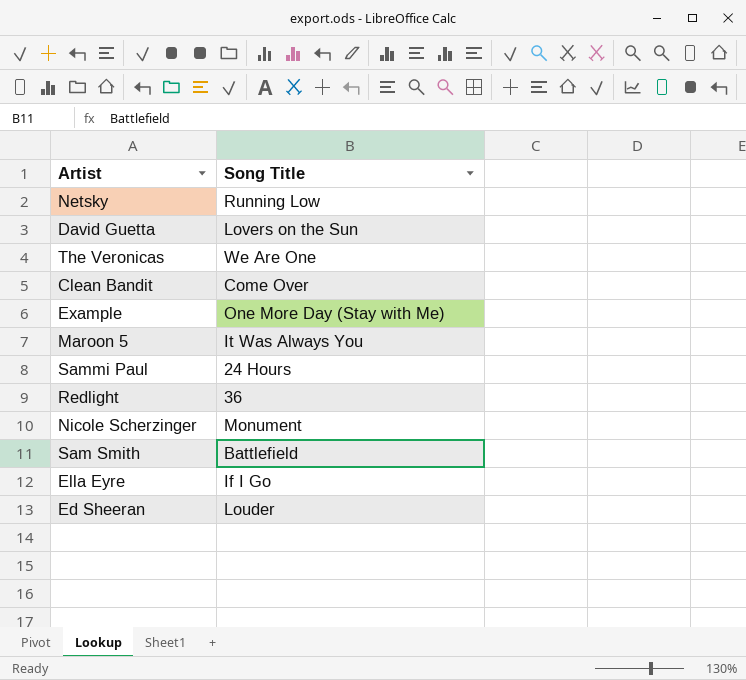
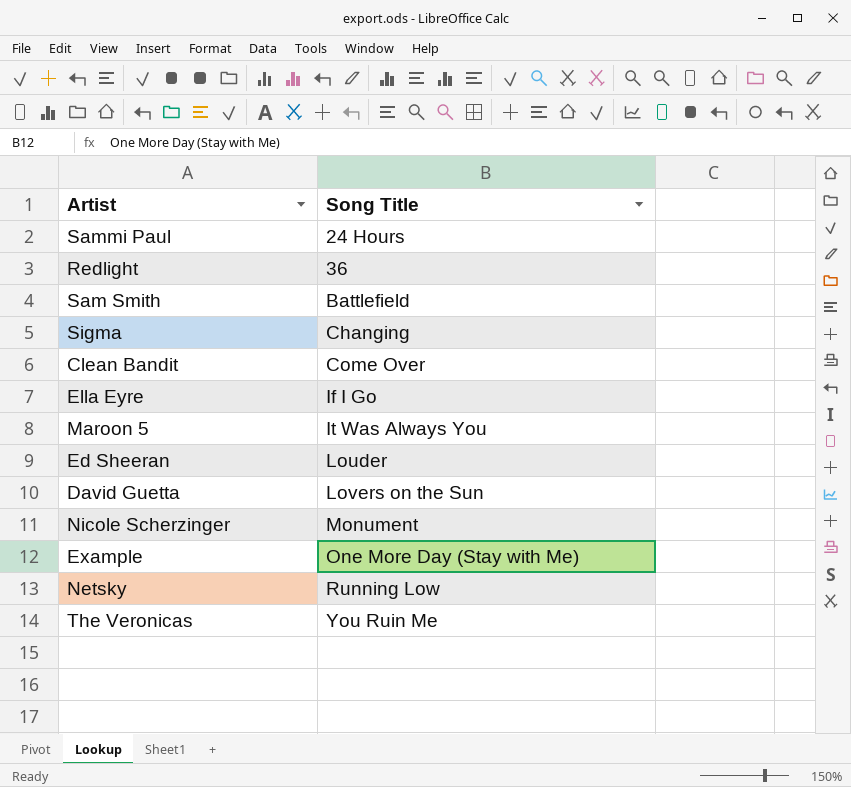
row order: none -> Song Title ascending
row Sigma: none -> Changing
The Veronicas | Song Title: We Are One -> You Ruin Me

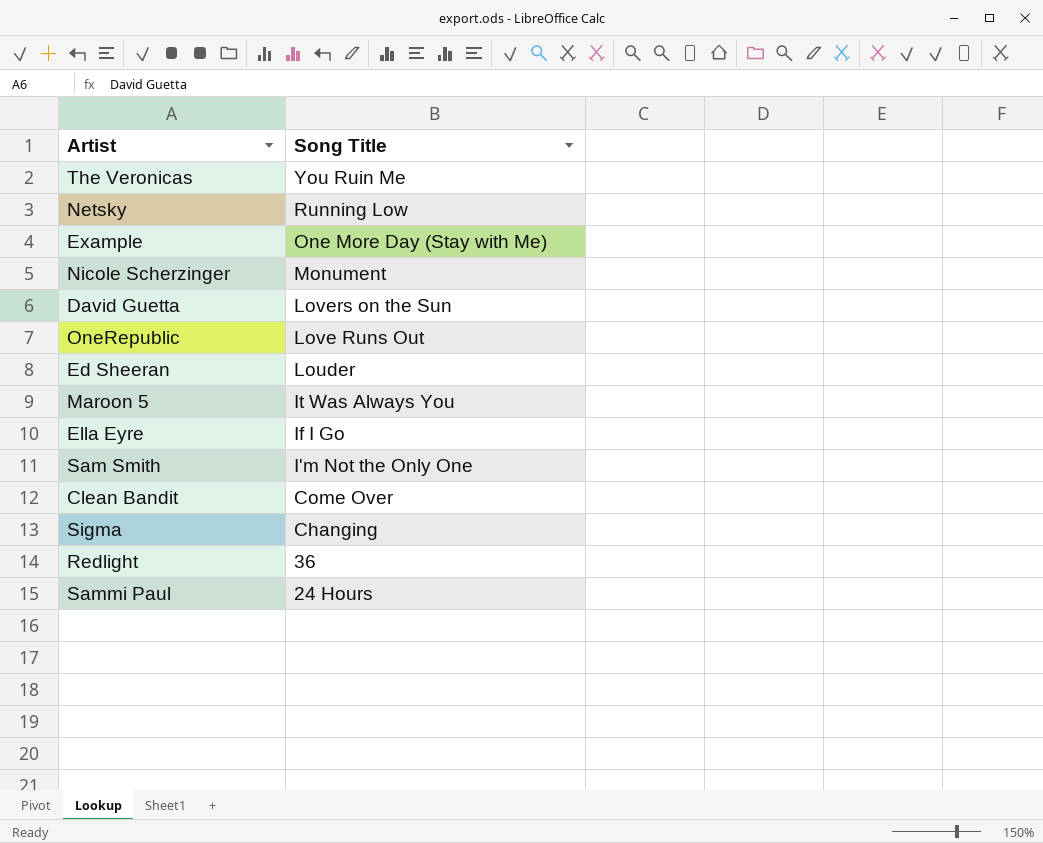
row order: Song Title ascending -> Song Title descending
row OneRepublic: none -> Love Runs Out
Sam Smith | Song Title: Battlefield -> I'm Not the Only One

